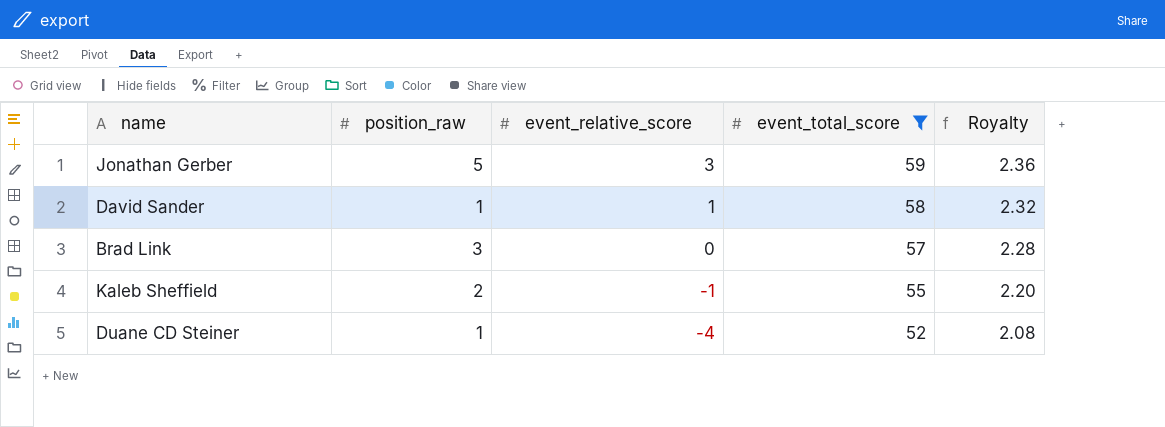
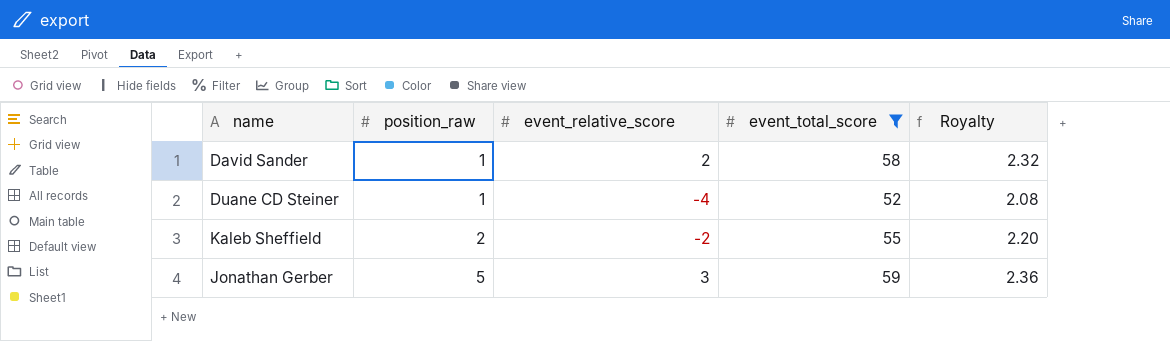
row order: event_relative_score descending -> position_raw ascending
row Brad Link: 3 | 0 | 57 | 2.28 -> none
David Sander | event_relative_score: 1 -> 2
Kaleb Sheffield | event_relative_score: -1 -> -2

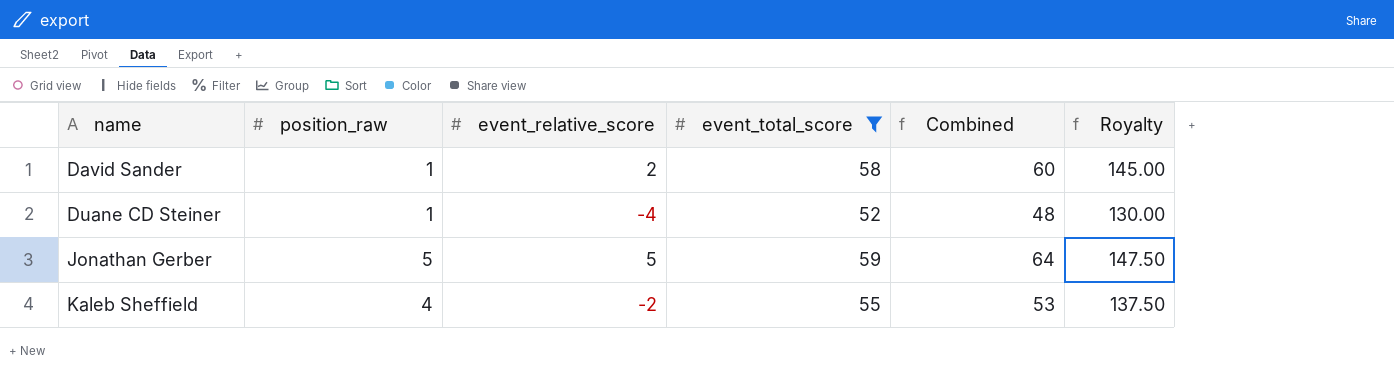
row order: position_raw ascending -> name ascending
column Combined | formula: none -> [event_relative_score] + [event_total_score]
column Royalty | formula: [event_total_score] * 0.04 -> [event_total_score] * 2.5
Jonathan Gerber | event_relative_score: 3 -> 5
Kaleb Sheffield | position_raw: 2 -> 4

